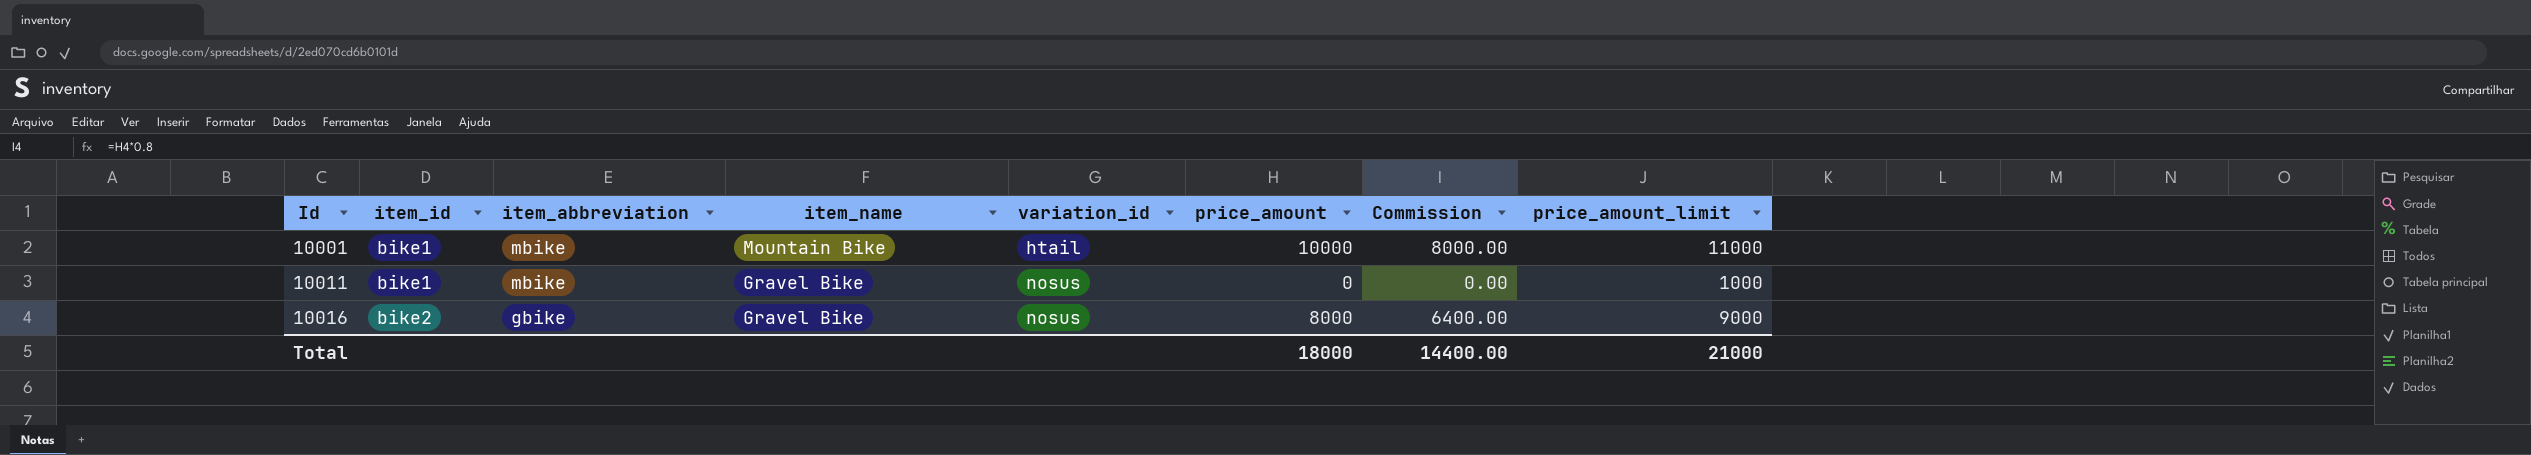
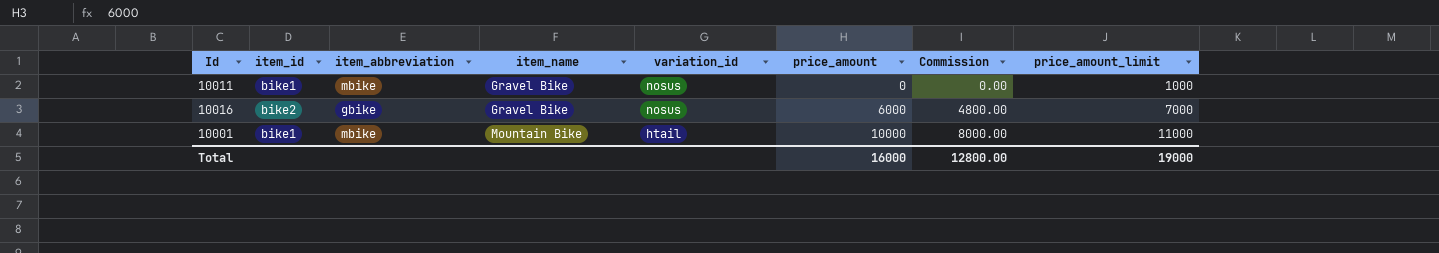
row order: Id ascending -> item_name ascending
10016 | price_amount: 8000 -> 6000
10016 | Commission: 6400.00 -> 4800.00
10016 | price_amount_limit: 9000 -> 7000
Total | price_amount: 18000 -> 16000
Total | Commission: 14400.00 -> 12800.00
Total | price_amount_limit: 21000 -> 19000

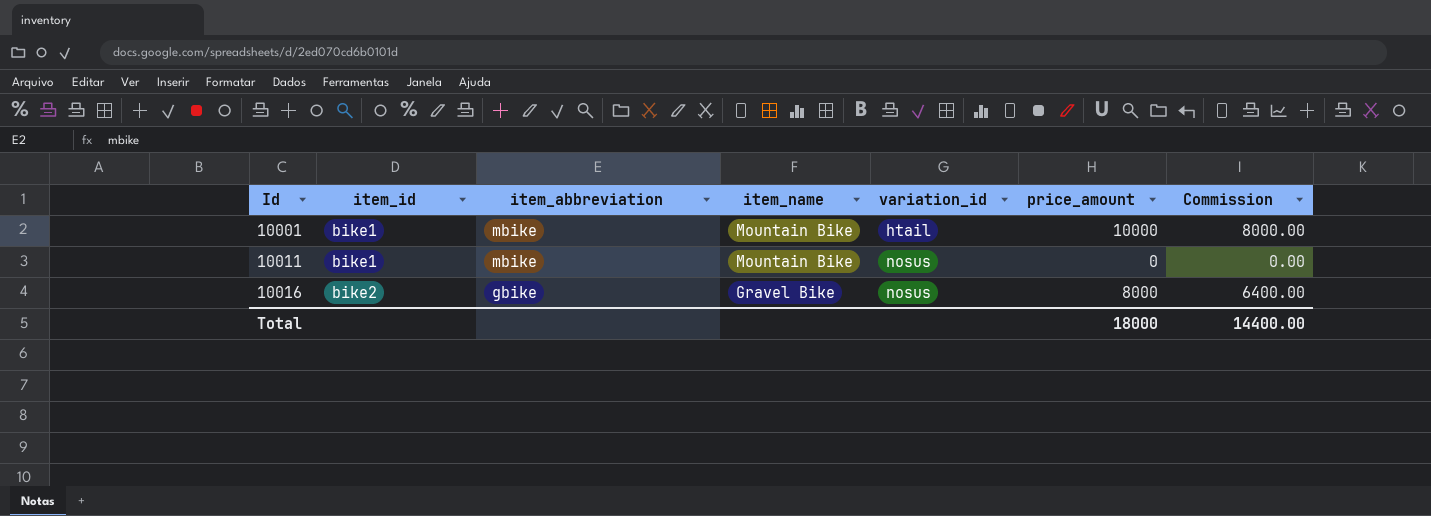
row order: item_name ascending -> Id ascending
column price_amount_limit | formula: [price_amount] + 1000 -> none
10011 | item_name: Gravel Bike -> Mountain Bike
10016 | price_amount: 6000 -> 8000
10016 | Commission: 4800.00 -> 6400.00
Total | price_amount: 16000 -> 18000
Total | Commission: 12800.00 -> 14400.00

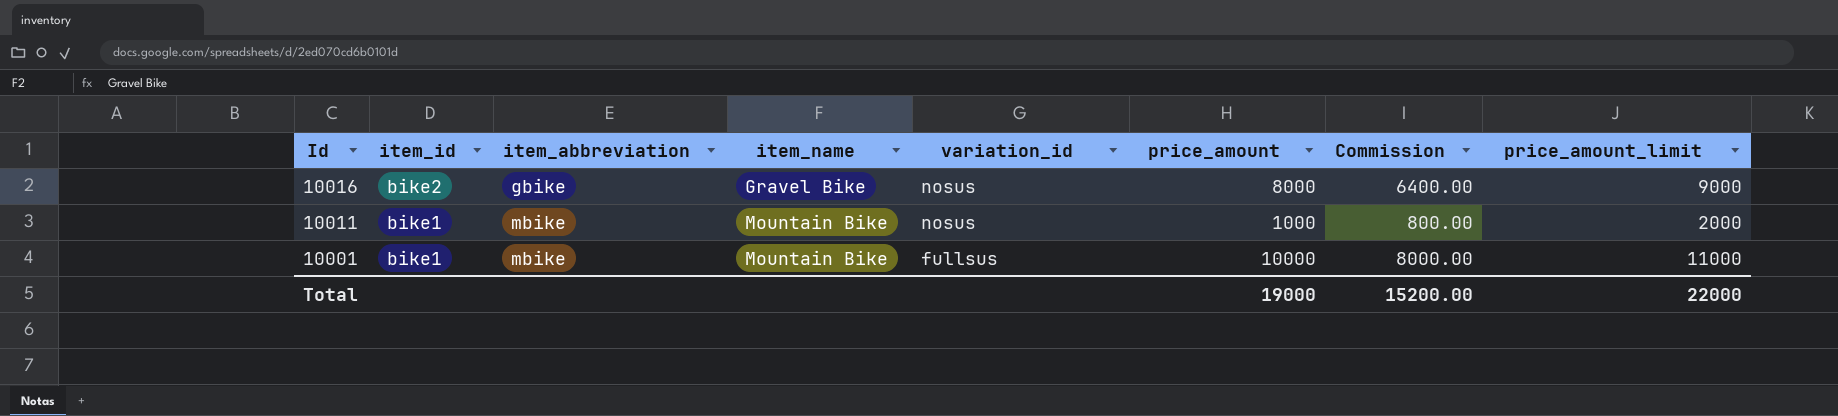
row order: Id ascending -> Id descending
column price_amount_limit | formula: none -> [price_amount] + 1000
10011 | price_amount: 0 -> 1000
10011 | Commission: 0.00 -> 800.00
10001 | variation_id: htail -> fullsus
Total | price_amount: 18000 -> 19000
Total | Commission: 14400.00 -> 15200.00

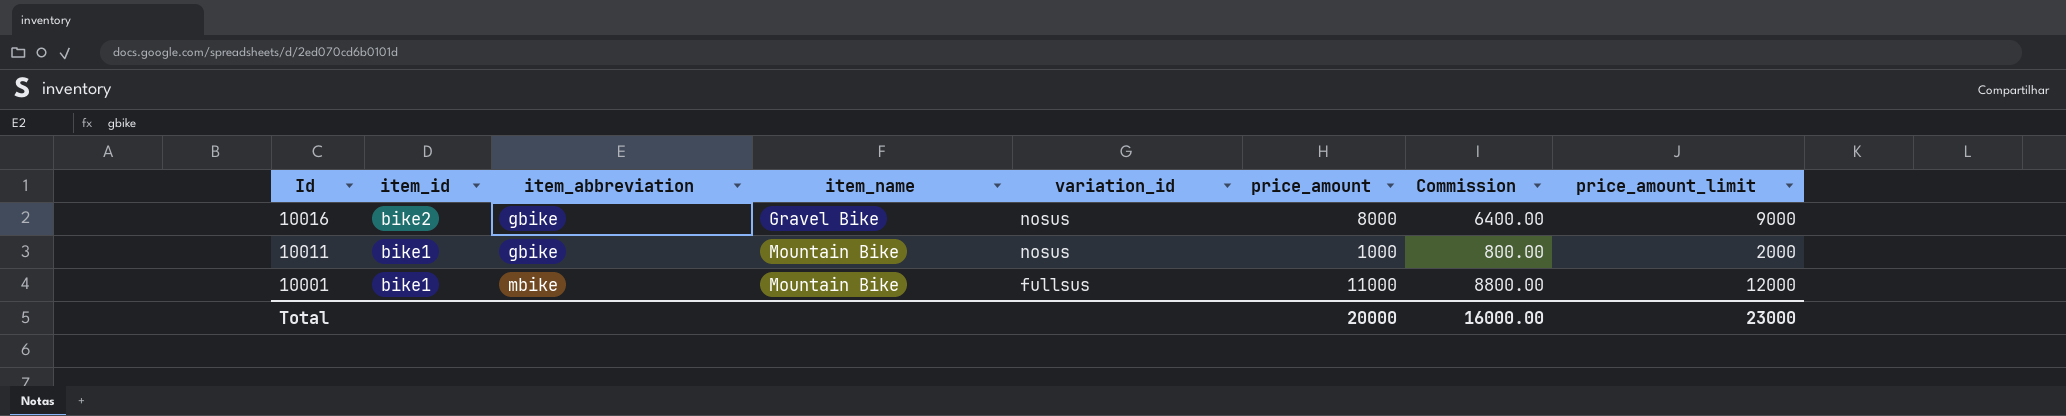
10011 | item_abbreviation: mbike -> gbike
10001 | price_amount: 10000 -> 11000
10001 | Commission: 8000.00 -> 8800.00
10001 | price_amount_limit: 11000 -> 12000
Total | price_amount: 19000 -> 20000
Total | Commission: 15200.00 -> 16000.00
Total | price_amount_limit: 22000 -> 23000

